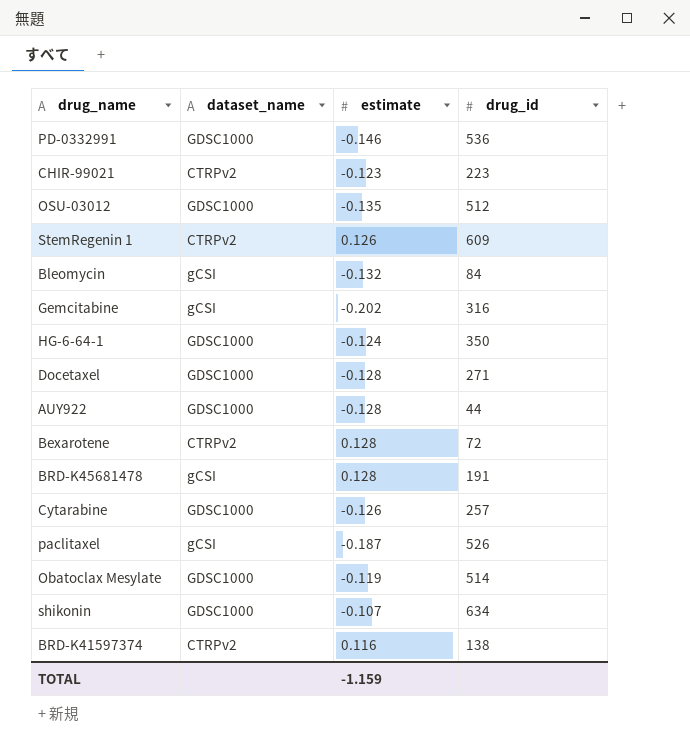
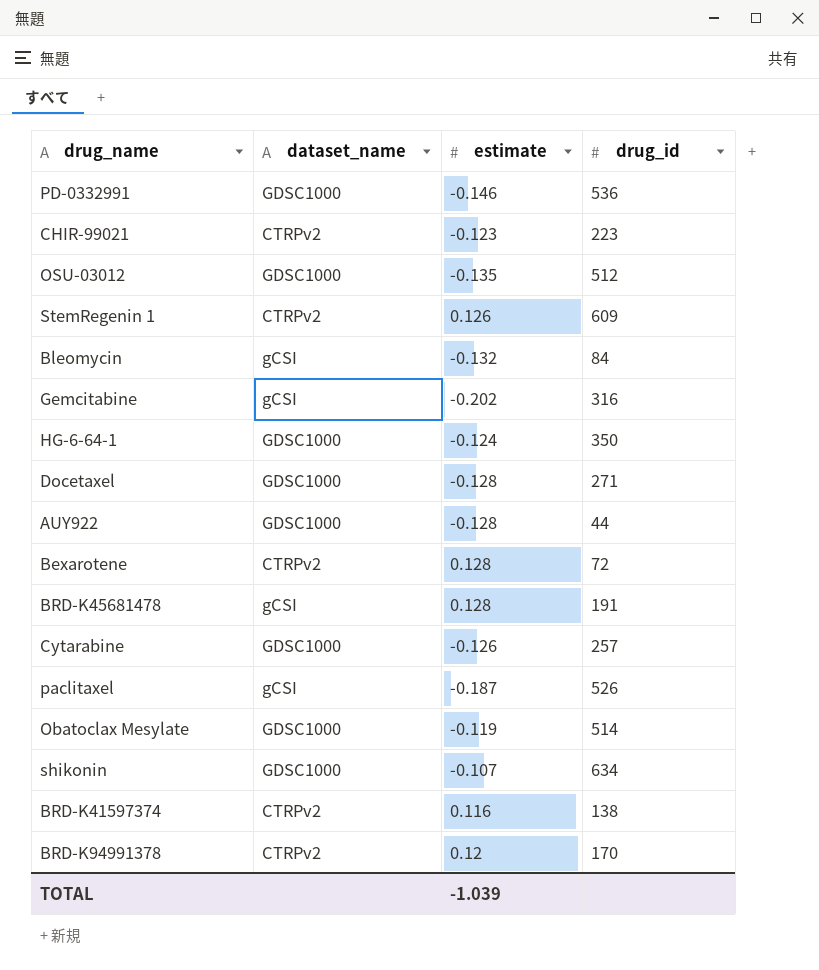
row BRD-K94991378: none -> CTRPv2 | 0.12 | 170
TOTAL | estimate: -1.159 -> -1.039

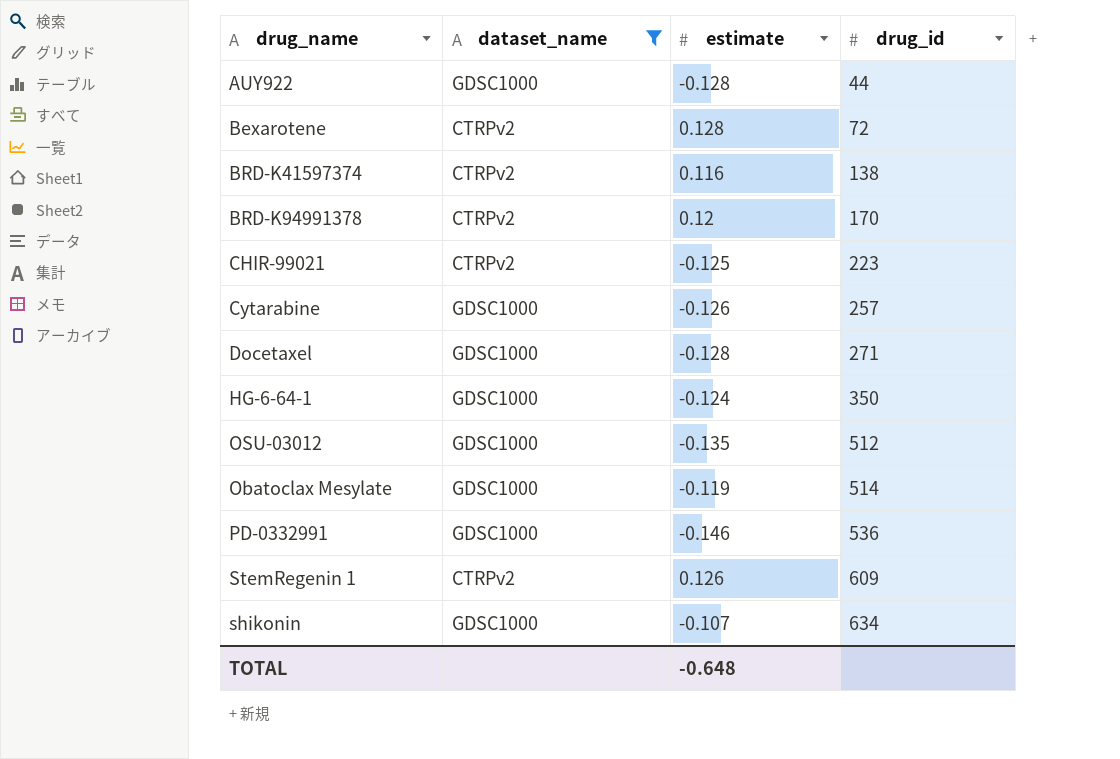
filter: none -> dataset_name != gCSI
row order: none -> drug_id ascending
CHIR-99021 | estimate: -0.123 -> -0.125
TOTAL | estimate: -1.039 -> -0.648

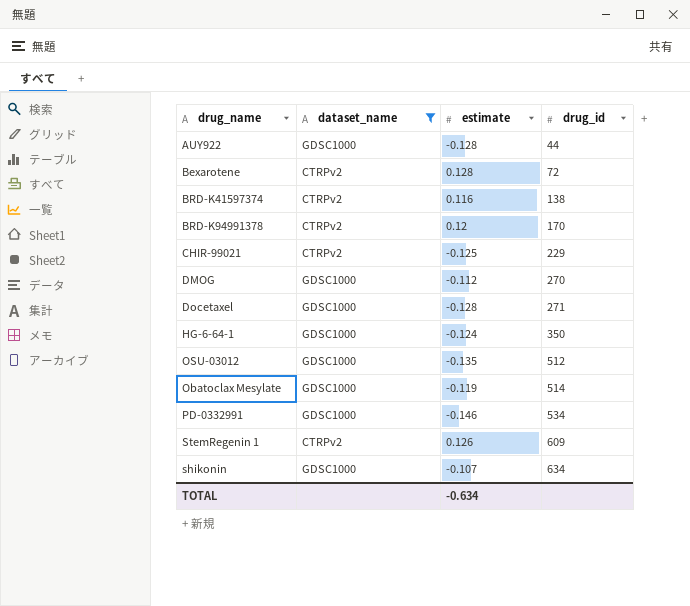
row Cytarabine: GDSC1000 | -0.126 | 257 -> none
CHIR-99021 | drug_id: 223 -> 229
row DMOG: none -> GDSC1000 | -0.112 | 270
PD-0332991 | drug_id: 536 -> 534
TOTAL | estimate: -0.648 -> -0.634

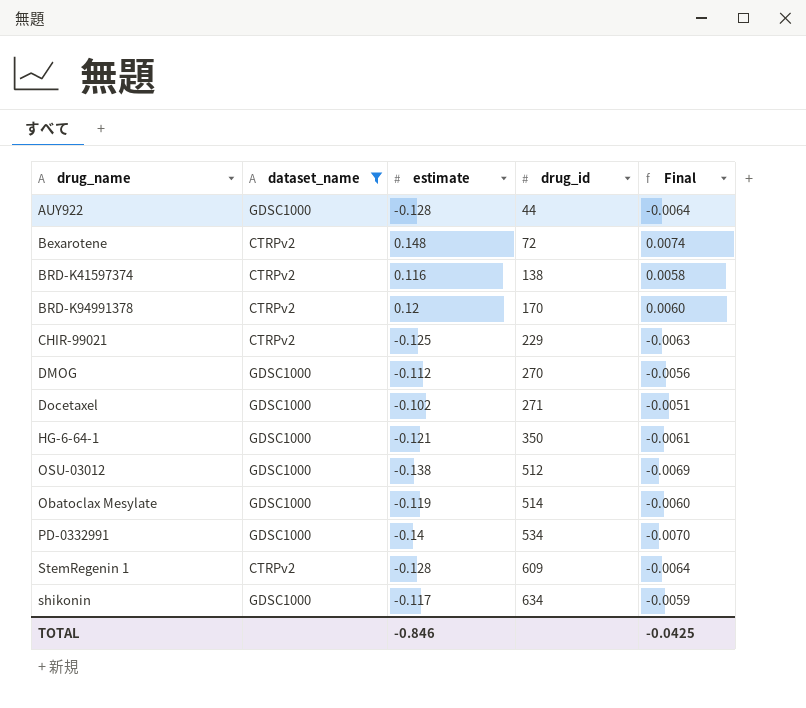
column Final | formula: none -> [estimate] * 0.05
Bexarotene | estimate: 0.128 -> 0.148
Docetaxel | estimate: -0.128 -> -0.102
HG-6-64-1 | estimate: -0.124 -> -0.121
OSU-03012 | estimate: -0.135 -> -0.138
PD-0332991 | estimate: -0.146 -> -0.14
StemRegenin 1 | estimate: 0.126 -> -0.128
shikonin | estimate: -0.107 -> -0.117
TOTAL | estimate: -0.634 -> -0.846

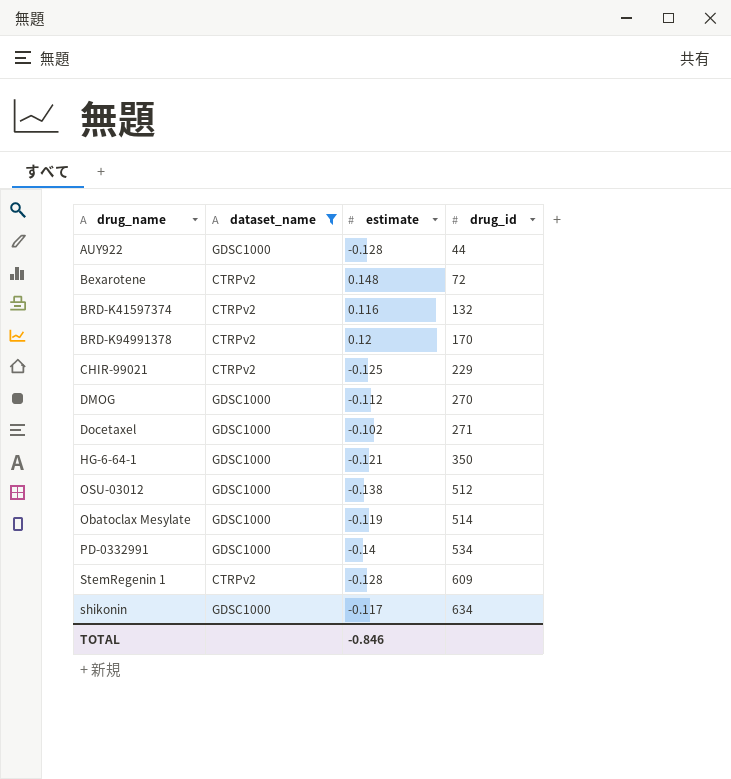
column Final | formula: [estimate] * 0.05 -> none
BRD-K41597374 | drug_id: 138 -> 132

